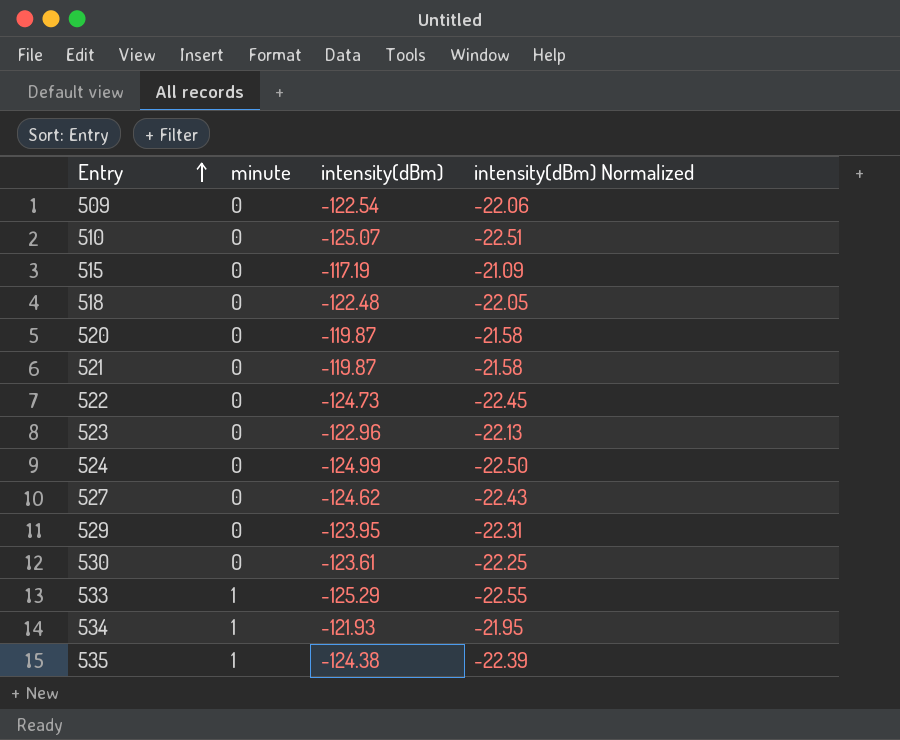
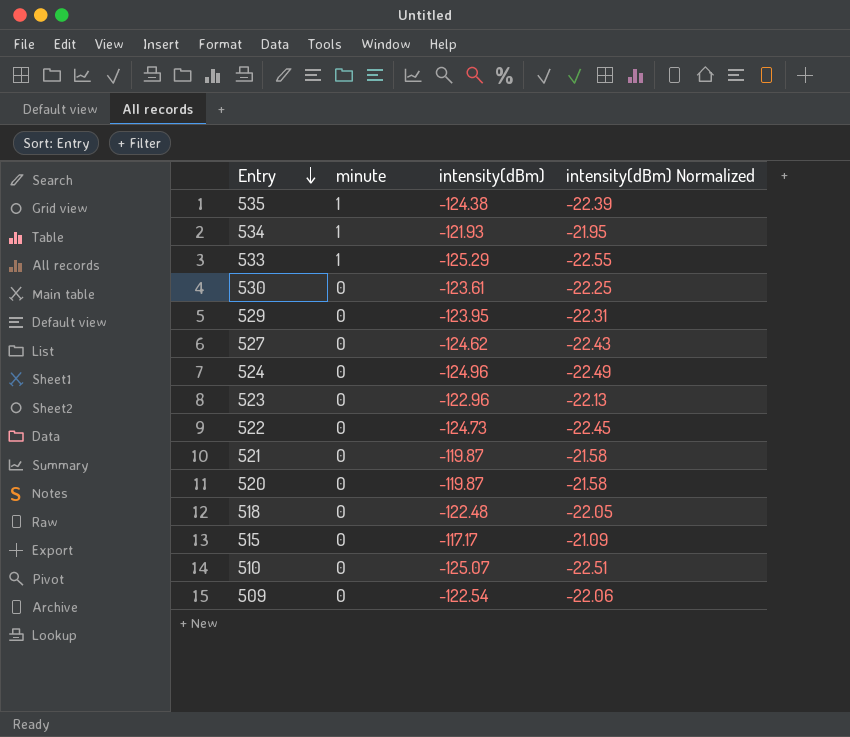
row order: Entry ascending -> Entry descending
524 | intensity(dBm): -124.99 -> -124.96
524 | intensity(dBm) Normalized: -22.50 -> -22.49
515 | intensity(dBm): -117.19 -> -117.17

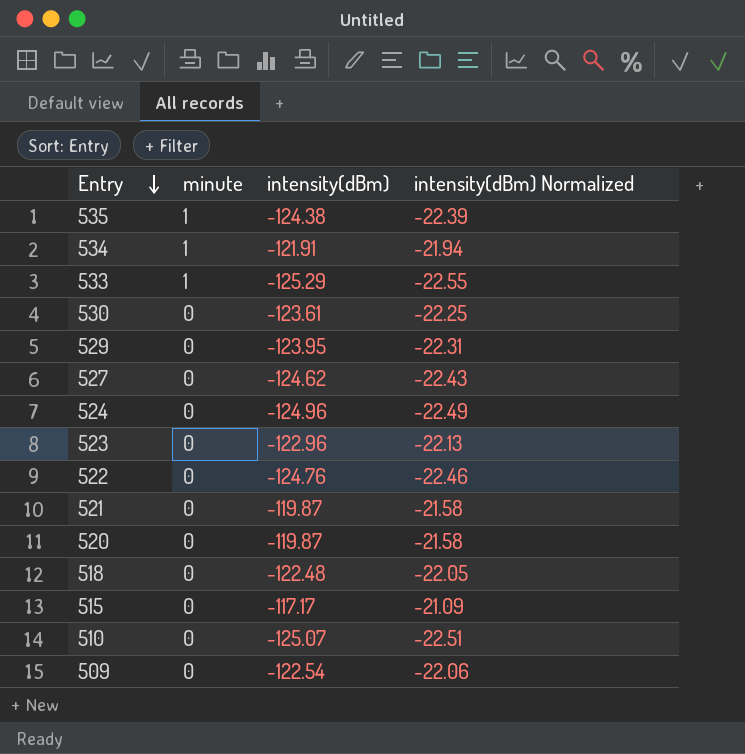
534 | intensity(dBm): -121.93 -> -121.91
534 | intensity(dBm) Normalized: -21.95 -> -21.94
522 | intensity(dBm): -124.73 -> -124.76
522 | intensity(dBm) Normalized: -22.45 -> -22.46

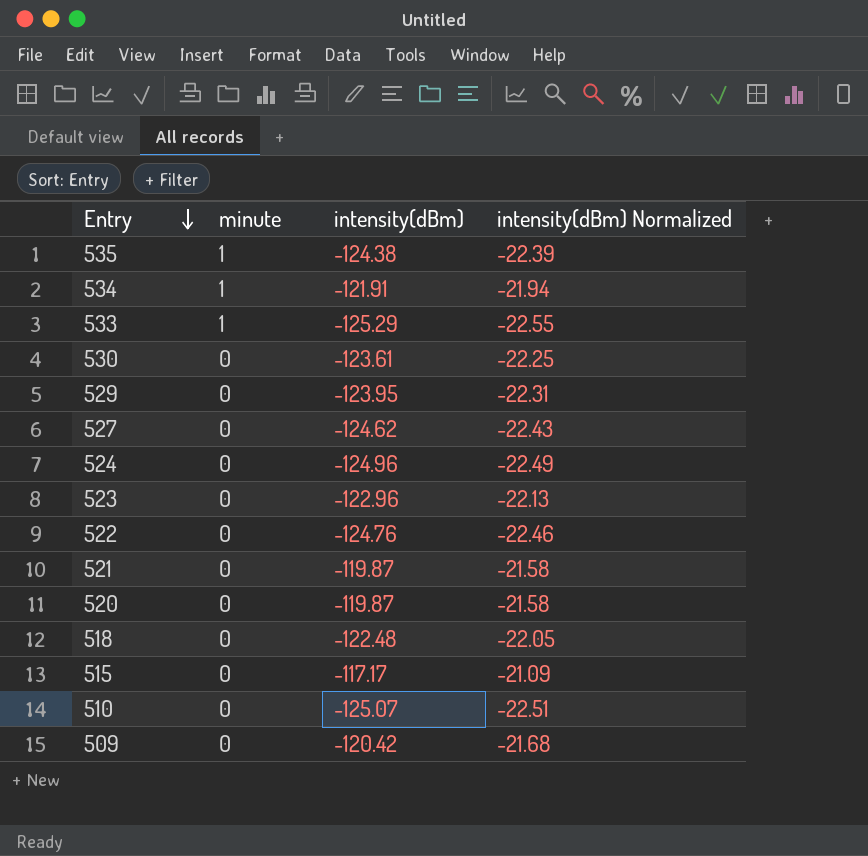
509 | intensity(dBm): -122.54 -> -120.42
509 | intensity(dBm) Normalized: -22.06 -> -21.68

